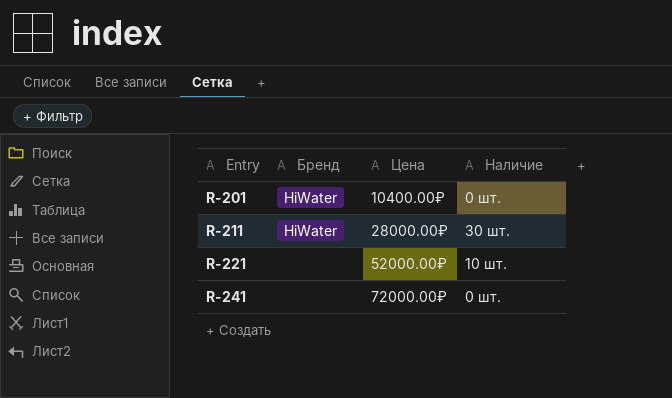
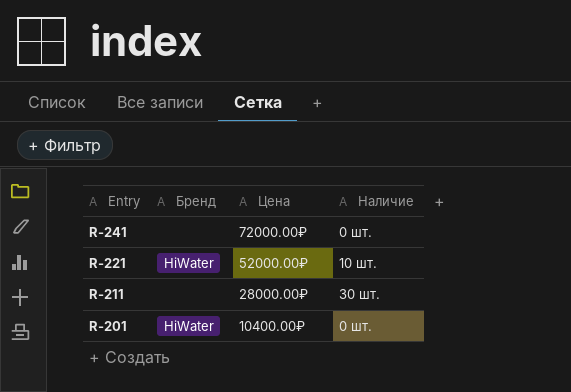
row order: Entry ascending -> Entry descending
R-221 | Бренд: none -> HiWater
R-211 | Бренд: HiWater -> none

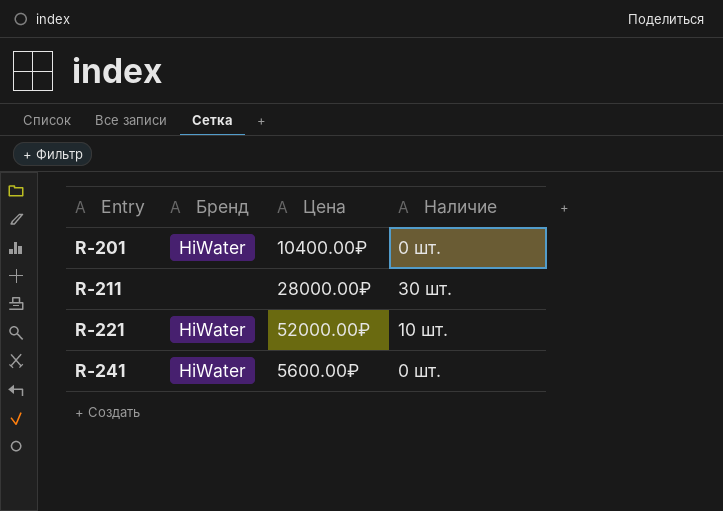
row order: Entry descending -> Entry ascending
R-241 | Бренд: none -> HiWater
R-241 | Цена: 72000.00₽ -> 5600.00₽

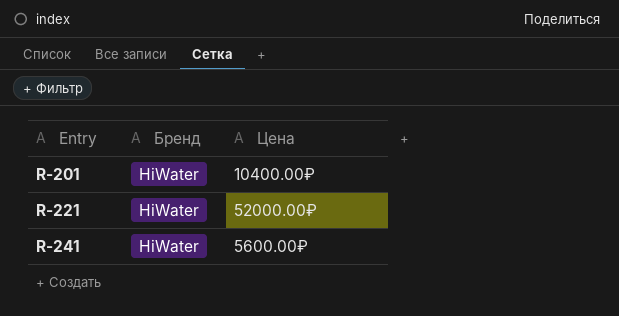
column Наличие | position: 4 -> none
row R-211: none | 28000.00₽ | 30 шт. -> none

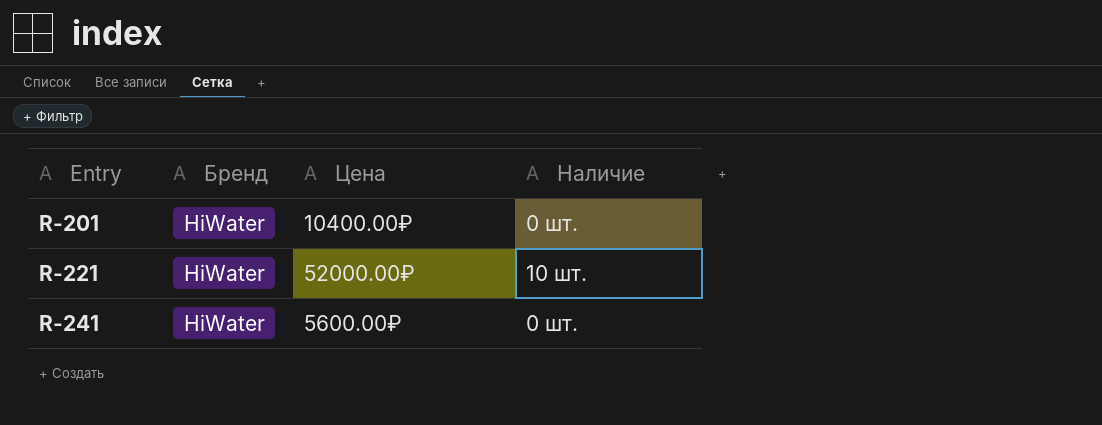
column Наличие | position: none -> 4

